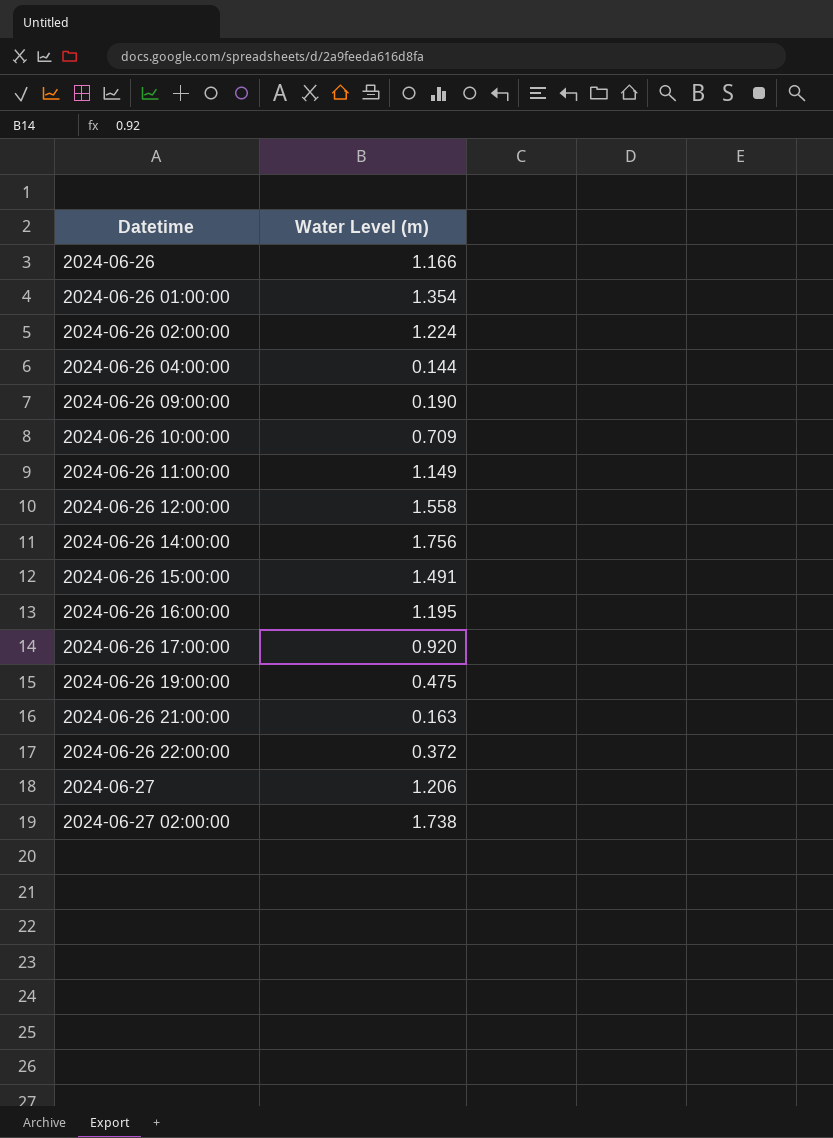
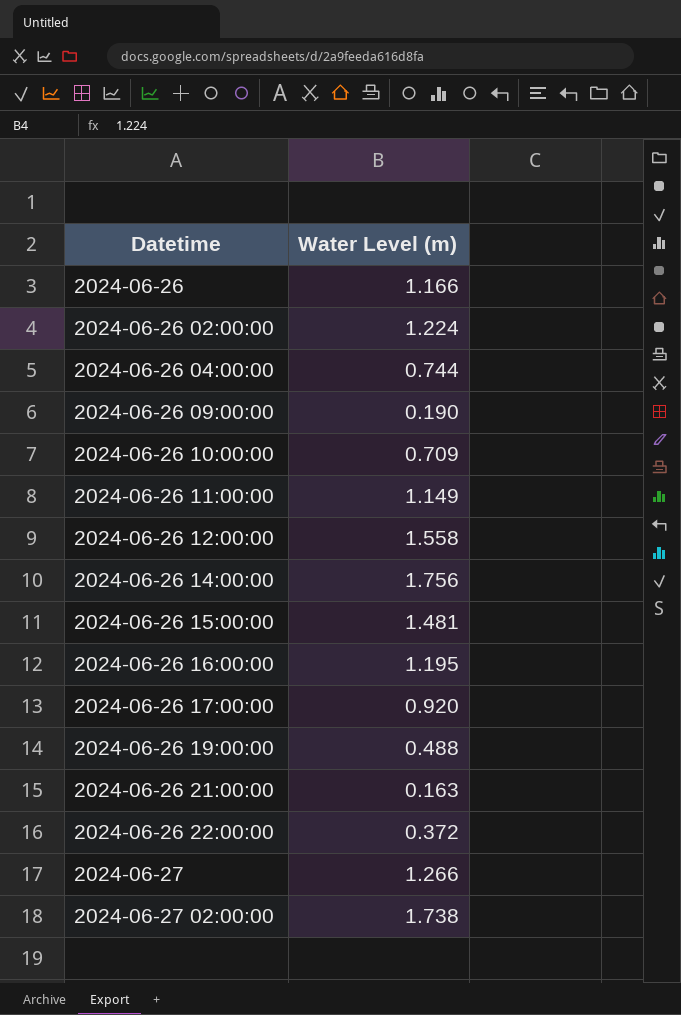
row 2024-06-26 01:00:00: 1.354 -> none
2024-06-26 04:00:00 | Water Level (m): 0.144 -> 0.744
2024-06-26 15:00:00 | Water Level (m): 1.491 -> 1.481
2024-06-26 19:00:00 | Water Level (m): 0.475 -> 0.488
2024-06-27 | Water Level (m): 1.206 -> 1.266

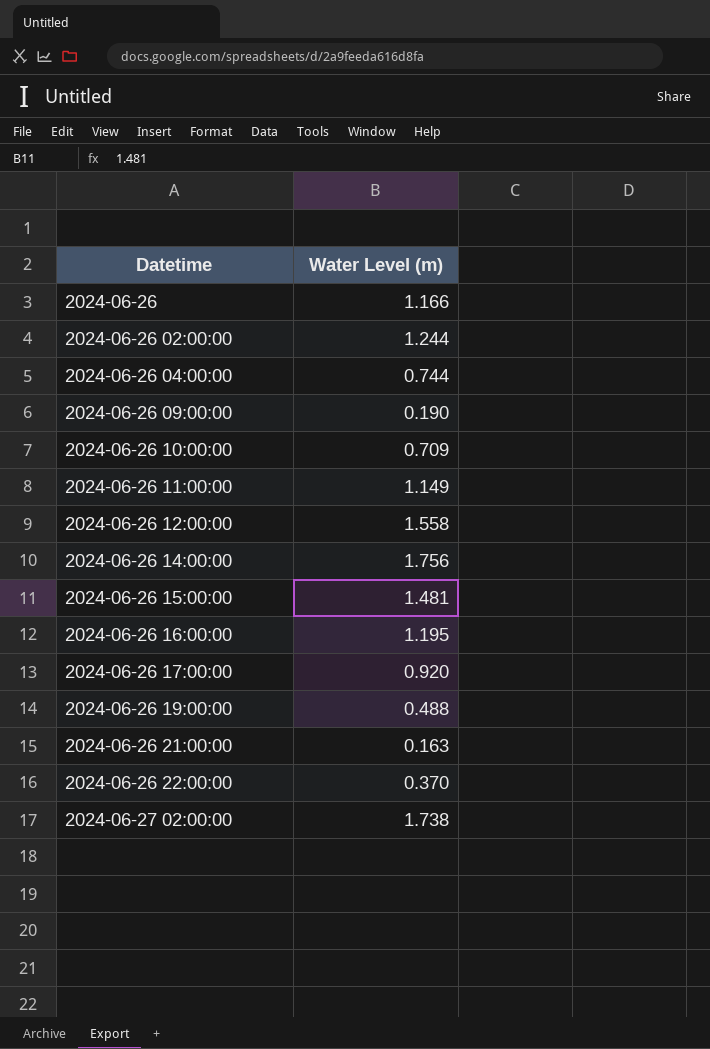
row 2024-06-27: 1.266 -> none
2024-06-26 02:00:00 | Water Level (m): 1.224 -> 1.244
2024-06-26 22:00:00 | Water Level (m): 0.372 -> 0.370

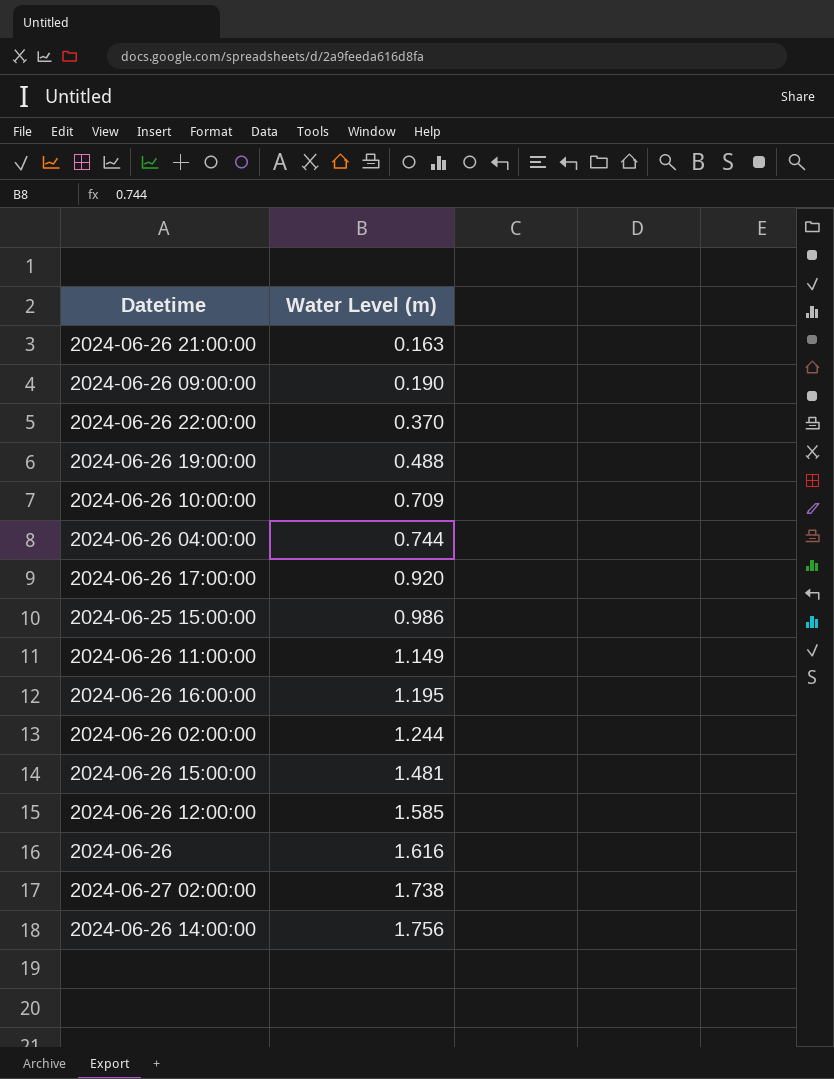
row order: Datetime ascending -> Water Level (m) ascending
row 2024-06-25 15:00:00: none -> 0.986
2024-06-26 12:00:00 | Water Level (m): 1.558 -> 1.585
2024-06-26 | Water Level (m): 1.166 -> 1.616

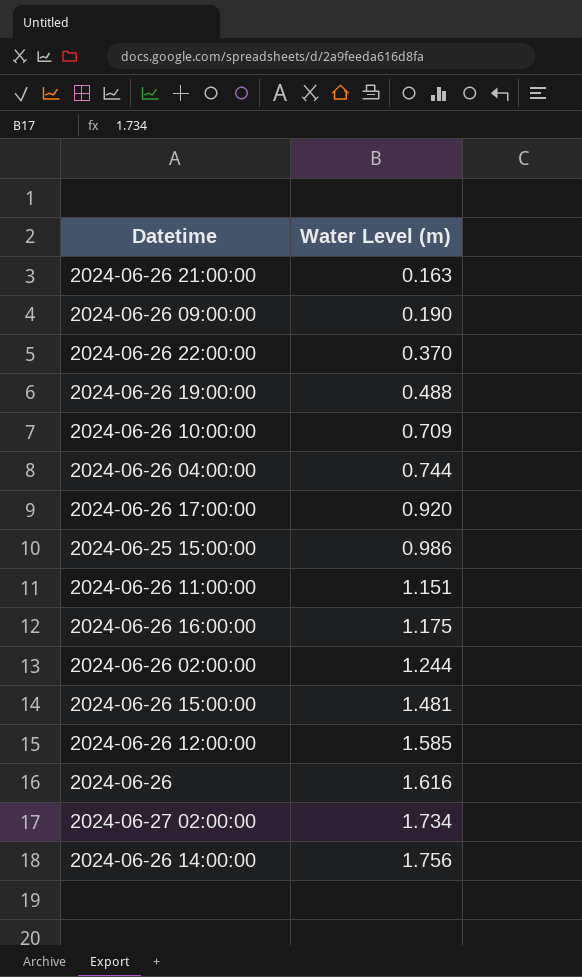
2024-06-26 11:00:00 | Water Level (m): 1.149 -> 1.151
2024-06-26 16:00:00 | Water Level (m): 1.195 -> 1.175
2024-06-27 02:00:00 | Water Level (m): 1.738 -> 1.734

